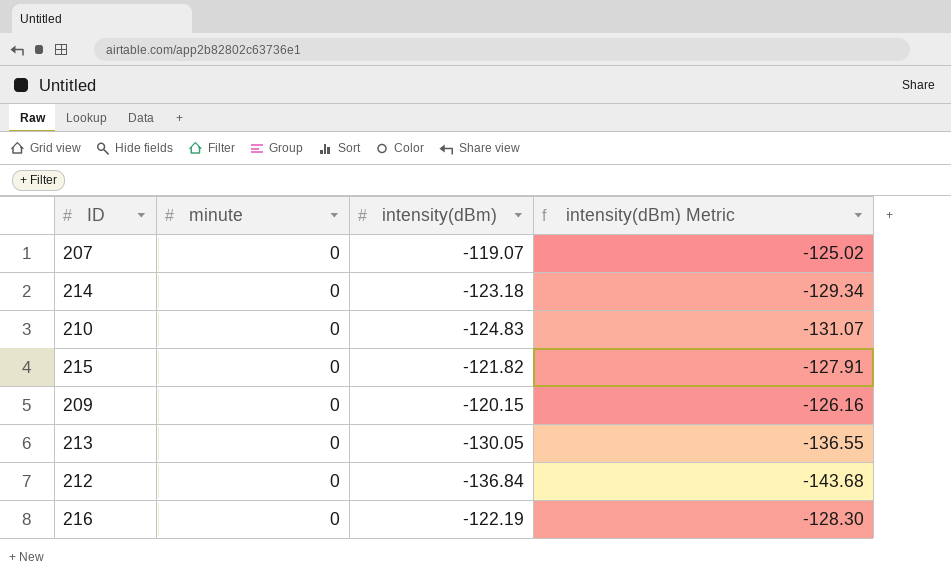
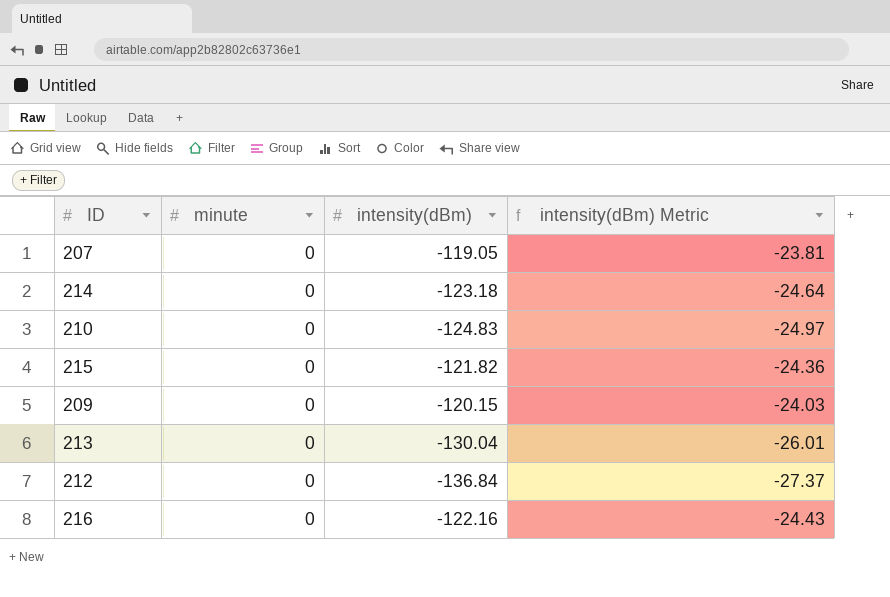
column intensity(dBm) Metric | formula: [intensity(dBm)] * 1.05 -> [intensity(dBm)] * 0.2
207 | intensity(dBm): -119.07 -> -119.05
213 | intensity(dBm): -130.05 -> -130.04
216 | intensity(dBm): -122.19 -> -122.16

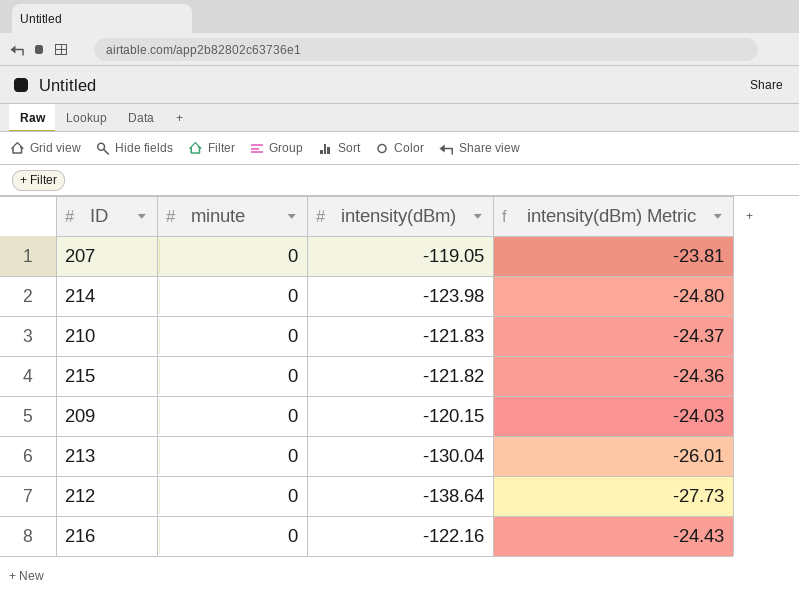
214 | intensity(dBm): -123.18 -> -123.98
214 | intensity(dBm) Metric: -24.64 -> -24.80
210 | intensity(dBm): -124.83 -> -121.83
210 | intensity(dBm) Metric: -24.97 -> -24.37
212 | intensity(dBm): -136.84 -> -138.64
212 | intensity(dBm) Metric: -27.37 -> -27.73

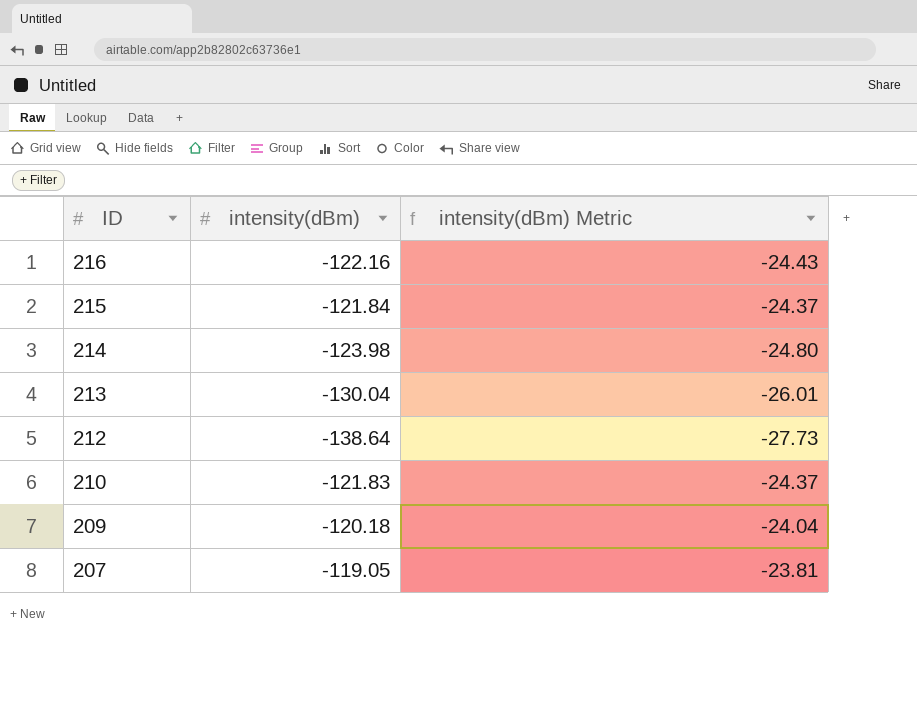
row order: none -> ID descending
column minute | position: 2 -> none
215 | intensity(dBm): -121.82 -> -121.84
215 | intensity(dBm) Metric: -24.36 -> -24.37
209 | intensity(dBm): -120.15 -> -120.18
209 | intensity(dBm) Metric: -24.03 -> -24.04

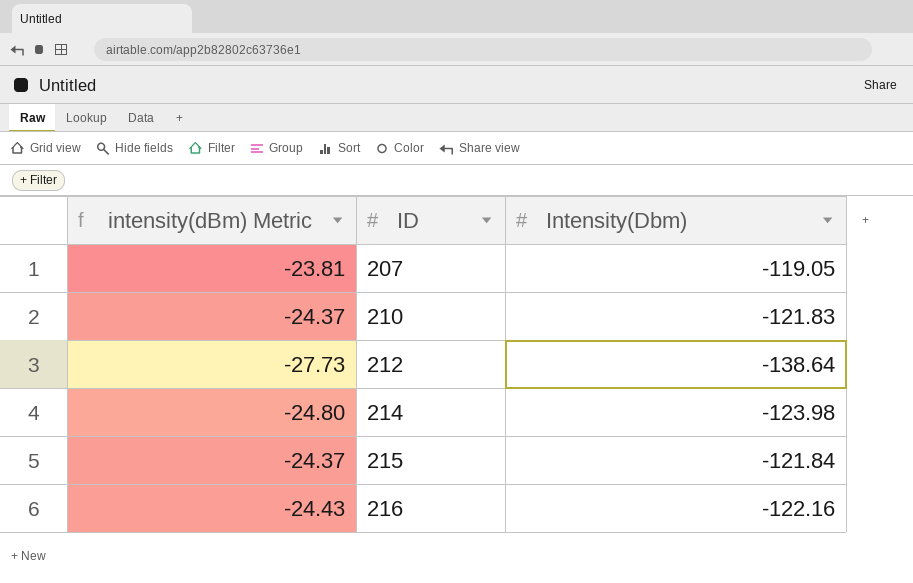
row order: ID descending -> ID ascending
column intensity(dBm) Metric | position: 3 -> 1
column name: intensity(dBm) -> Intensity(Dbm)
row 213: -130.04 | -26.01 -> none
row 209: -120.18 | -24.04 -> none

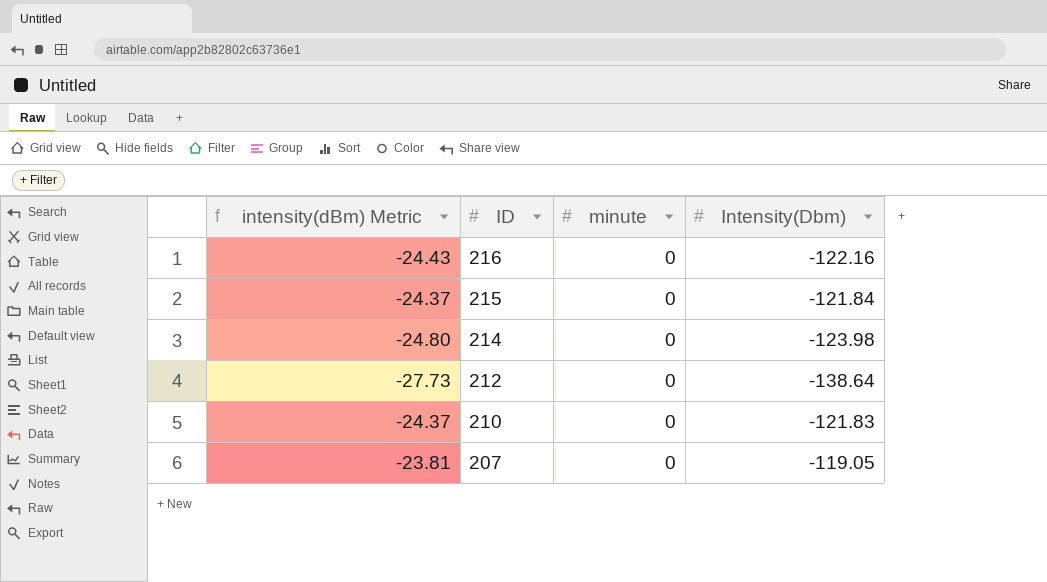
row order: ID ascending -> ID descending
column minute | position: none -> 3

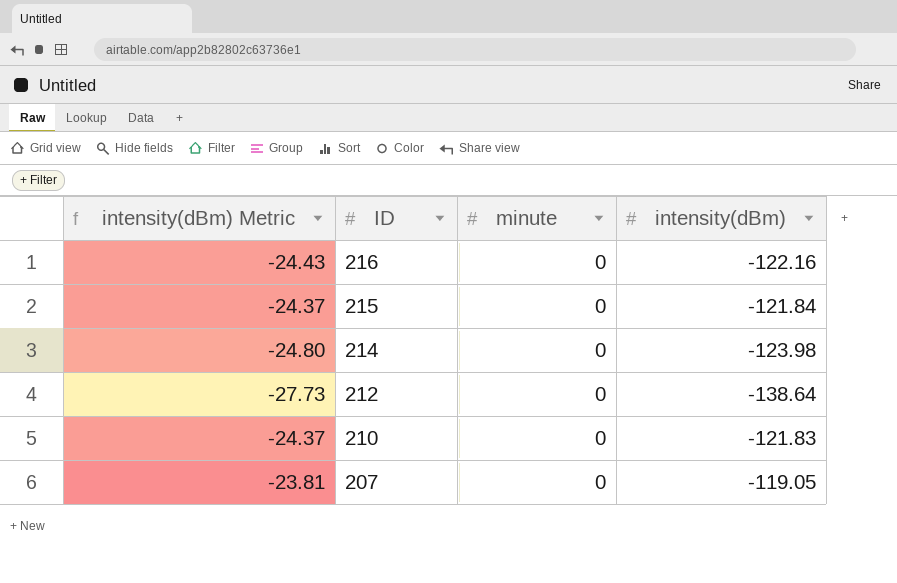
column name: Intensity(Dbm) -> intensity(dBm)

